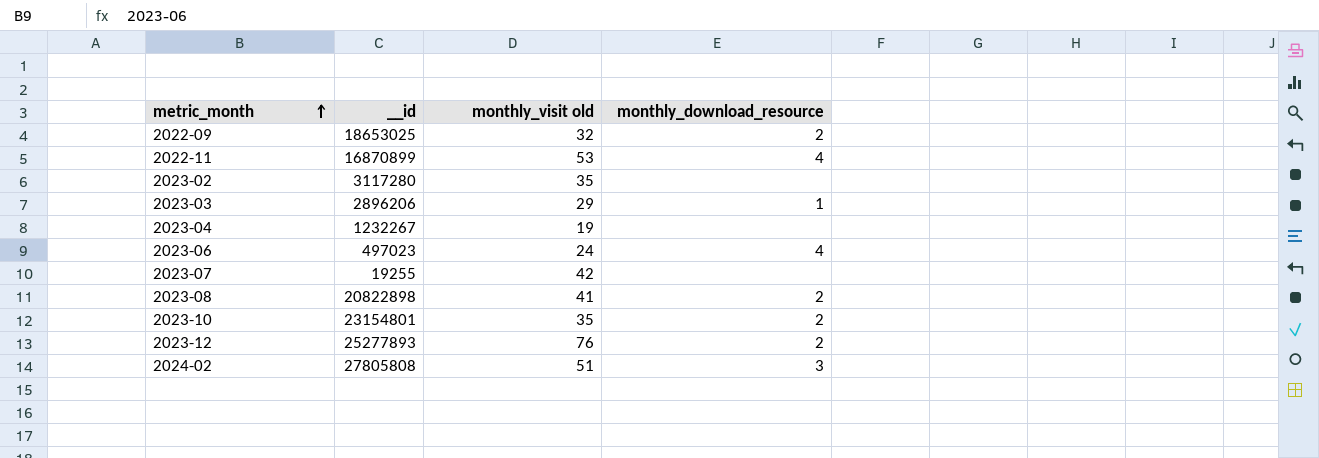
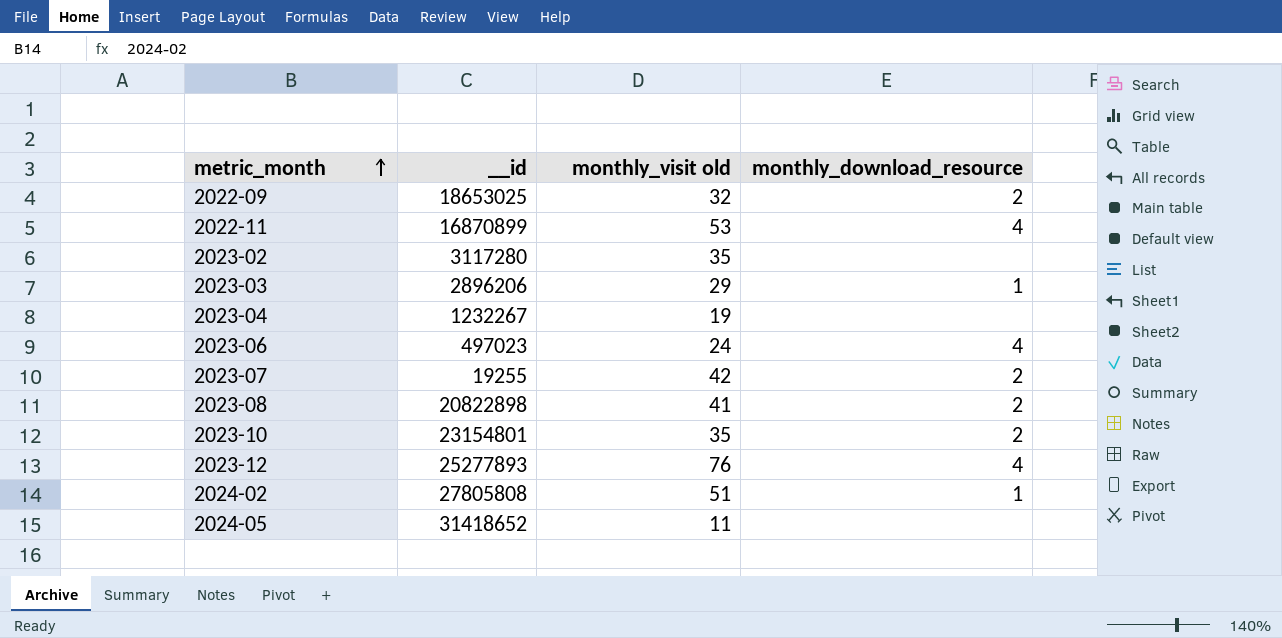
2023-07 | monthly_download_resource: none -> 2
2023-12 | monthly_download_resource: 2 -> 4
2024-02 | monthly_download_resource: 3 -> 1
row 2024-05: none -> 31418652 | 11 | none

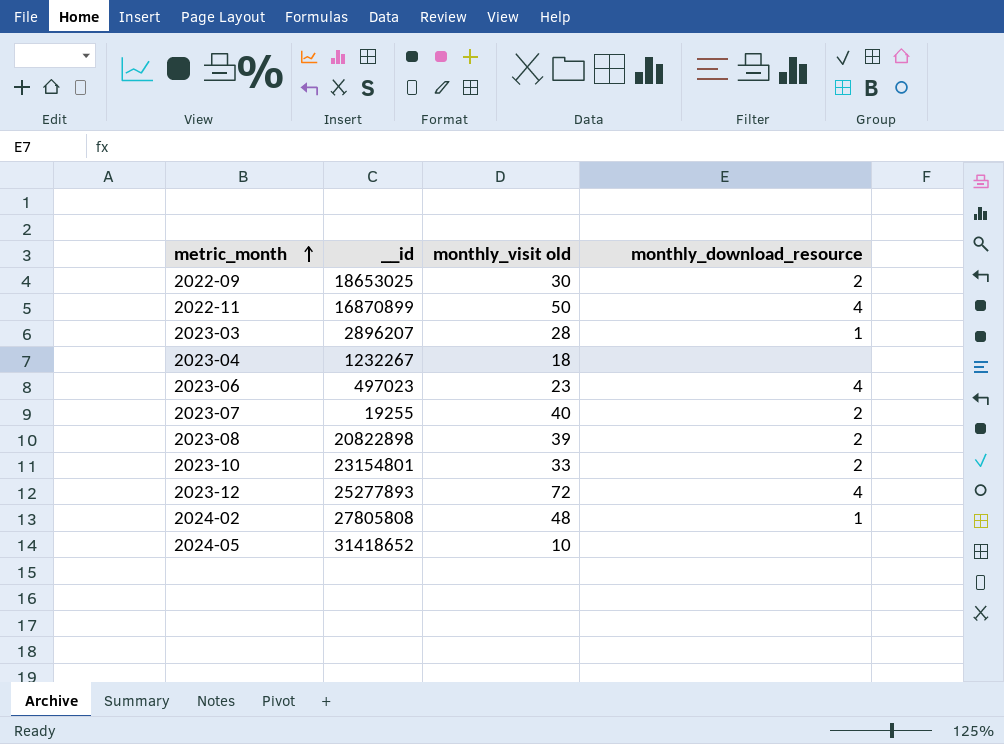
row 2023-02: 3117280 | 35 | none -> none
2022-09 | monthly_visit old: 32 -> 30
2022-11 | monthly_visit old: 53 -> 50
2023-03 | __id: 2896206 -> 2896207
2023-03 | monthly_visit old: 29 -> 28
2023-04 | monthly_visit old: 19 -> 18
2023-06 | monthly_visit old: 24 -> 23
2023-07 | monthly_visit old: 42 -> 40
2023-08 | monthly_visit old: 41 -> 39
2023-10 | monthly_visit old: 35 -> 33
2023-12 | monthly_visit old: 76 -> 72
2024-02 | monthly_visit old: 51 -> 48
2024-05 | monthly_visit old: 11 -> 10

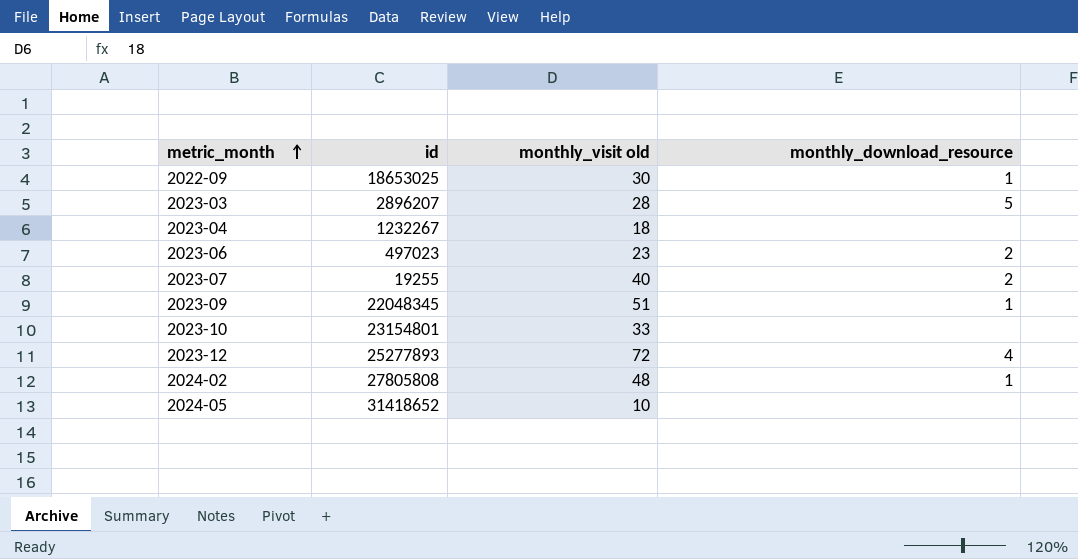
column name: __id -> id
row 2022-11: 16870899 | 50 | 4 -> none
row 2023-08: 20822898 | 39 | 2 -> none
2022-09 | monthly_download_resource: 2 -> 1
2023-03 | monthly_download_resource: 1 -> 5
2023-06 | monthly_download_resource: 4 -> 2
row 2023-09: none -> 22048345 | 51 | 1
2023-10 | monthly_download_resource: 2 -> none

